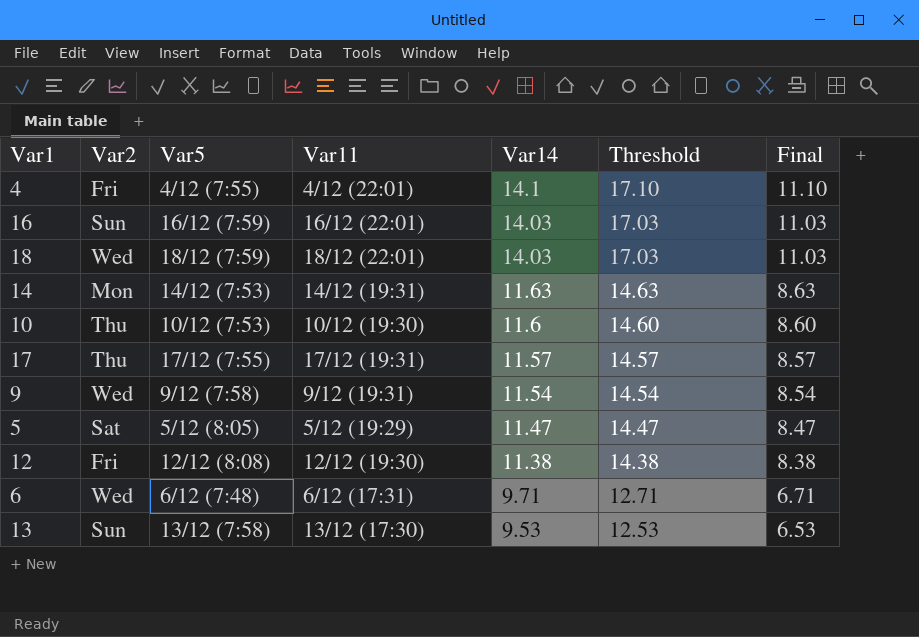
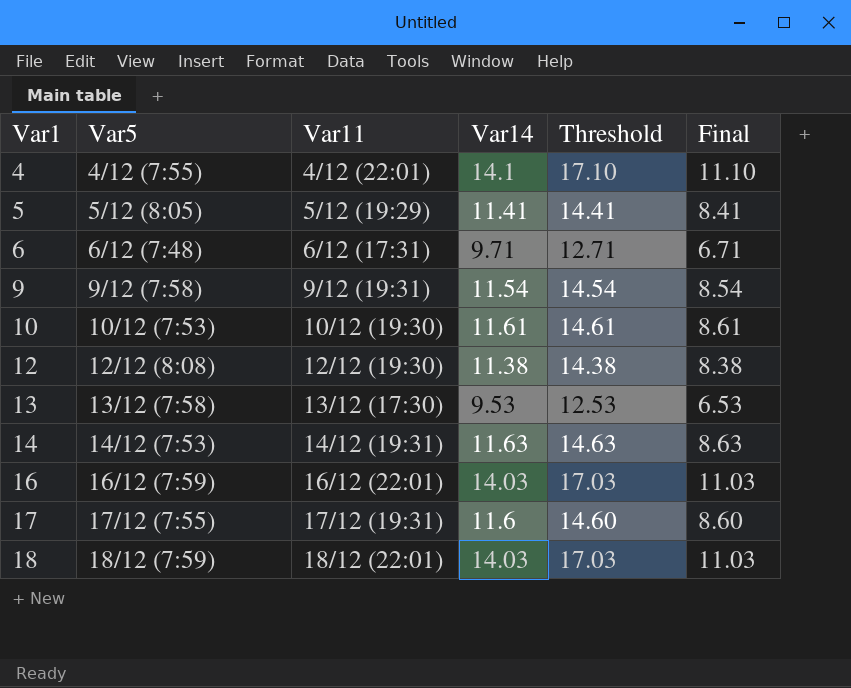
row order: Var14 descending -> Var1 ascending
column Var2 | position: 2 -> none
5 | Var14: 11.47 -> 11.41
5 | Threshold: 14.47 -> 14.41
5 | Final: 8.47 -> 8.41
10 | Var14: 11.6 -> 11.61
10 | Threshold: 14.60 -> 14.61
10 | Final: 8.60 -> 8.61
17 | Var14: 11.57 -> 11.6
17 | Threshold: 14.57 -> 14.60
17 | Final: 8.57 -> 8.60

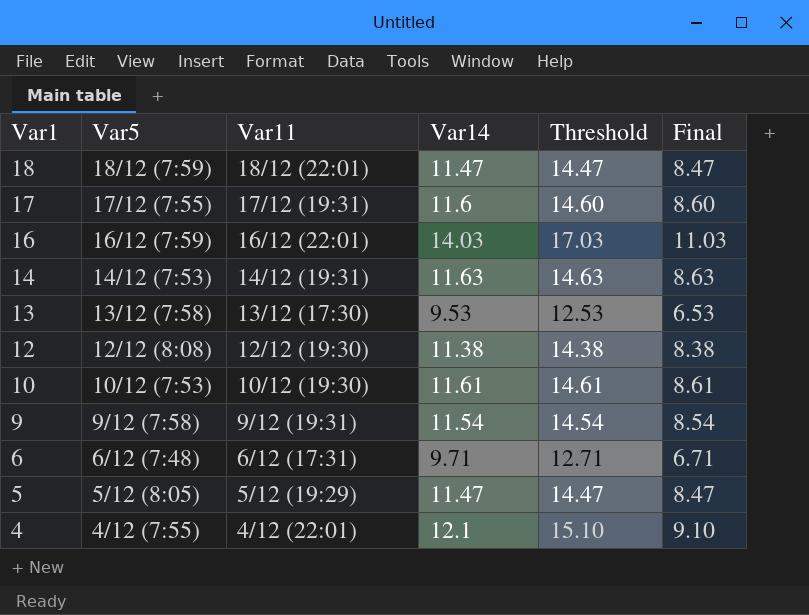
row order: Var1 ascending -> Var1 descending
18 | Var14: 14.03 -> 11.47
18 | Threshold: 17.03 -> 14.47
18 | Final: 11.03 -> 8.47
5 | Var14: 11.41 -> 11.47
5 | Threshold: 14.41 -> 14.47
5 | Final: 8.41 -> 8.47
4 | Var14: 14.1 -> 12.1
4 | Threshold: 17.10 -> 15.10
4 | Final: 11.10 -> 9.10

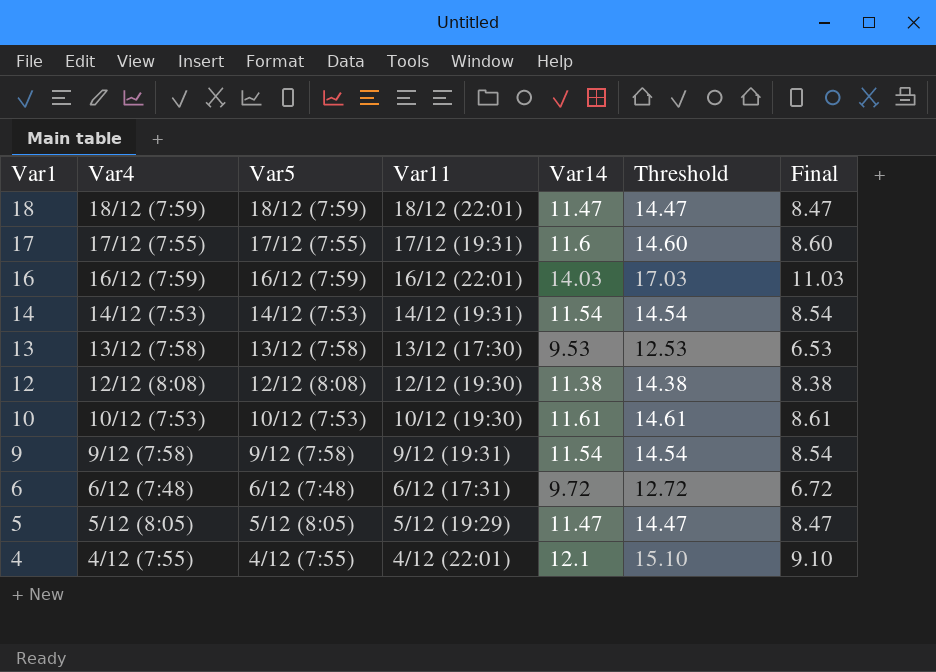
column Var4 | position: none -> 2
14 | Var14: 11.63 -> 11.54
14 | Threshold: 14.63 -> 14.54
14 | Final: 8.63 -> 8.54
6 | Var14: 9.71 -> 9.72
6 | Threshold: 12.71 -> 12.72
6 | Final: 6.71 -> 6.72

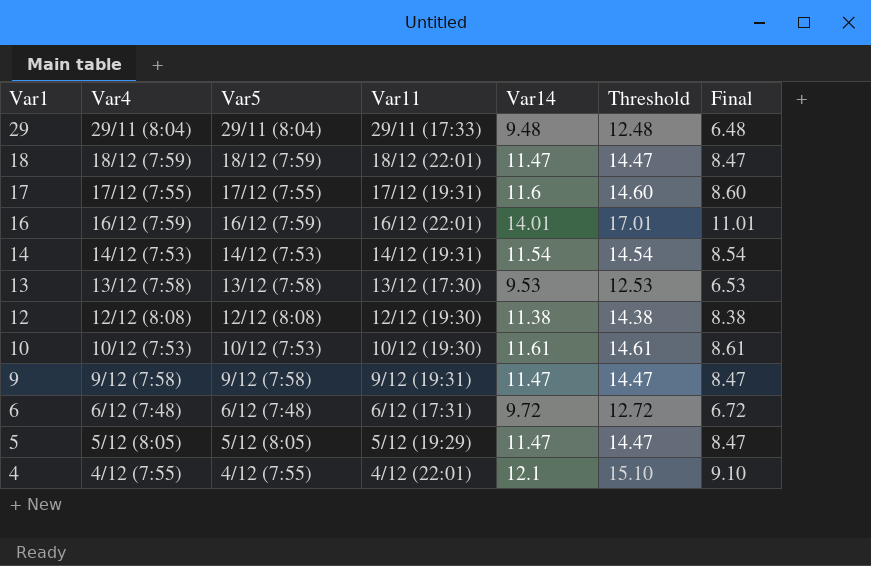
row 29: none -> 29/11 (8:04) | 29/11 (8:04) | 29/11 (17:33) | 9.48 | 12.48 | 6.48
16 | Var14: 14.03 -> 14.01
16 | Threshold: 17.03 -> 17.01
16 | Final: 11.03 -> 11.01
9 | Var14: 11.54 -> 11.47
9 | Threshold: 14.54 -> 14.47
9 | Final: 8.54 -> 8.47

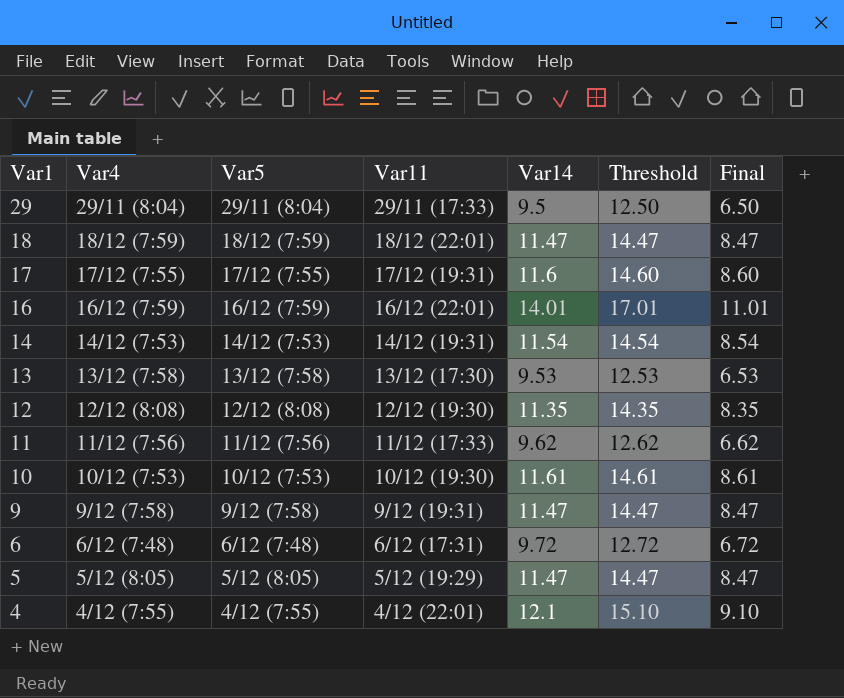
29 | Var14: 9.48 -> 9.5
29 | Threshold: 12.48 -> 12.50
29 | Final: 6.48 -> 6.50
12 | Var14: 11.38 -> 11.35
12 | Threshold: 14.38 -> 14.35
12 | Final: 8.38 -> 8.35
row 11: none -> 11/12 (7:56) | 11/12 (7:56) | 11/12 (17:33) | 9.62 | 12.62 | 6.62

